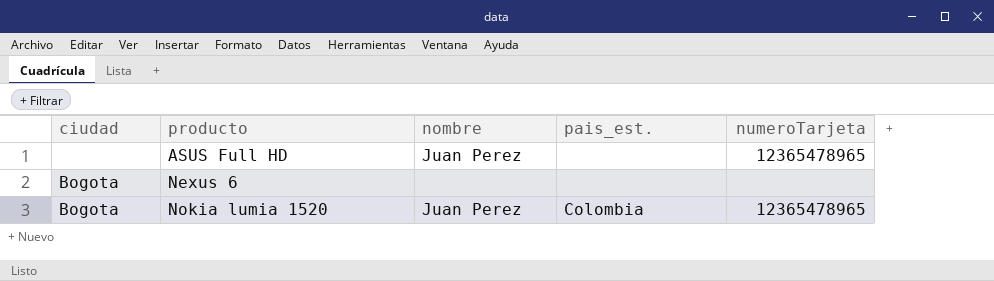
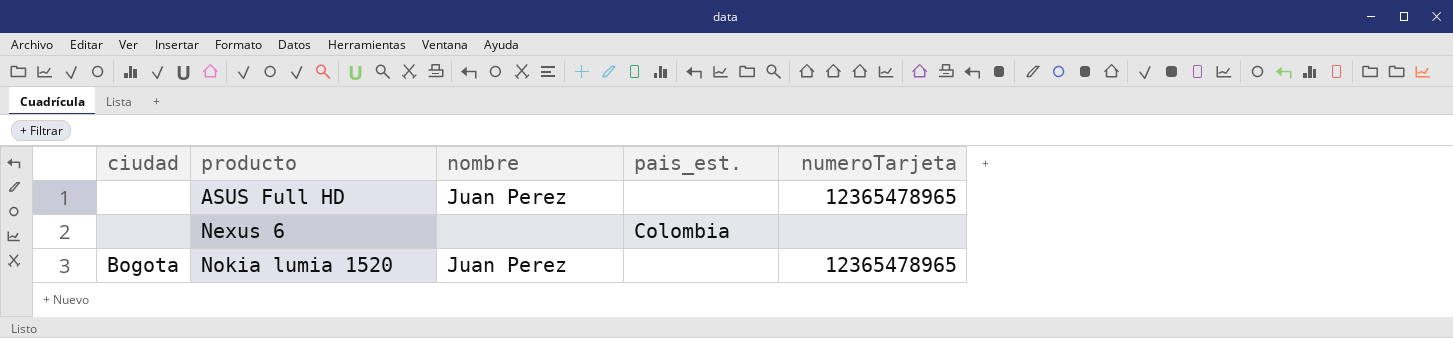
Nexus 6 | ciudad: Bogota -> none
Nexus 6 | pais_est.: none -> Colombia
Nokia lumia 1520 | pais_est.: Colombia -> none

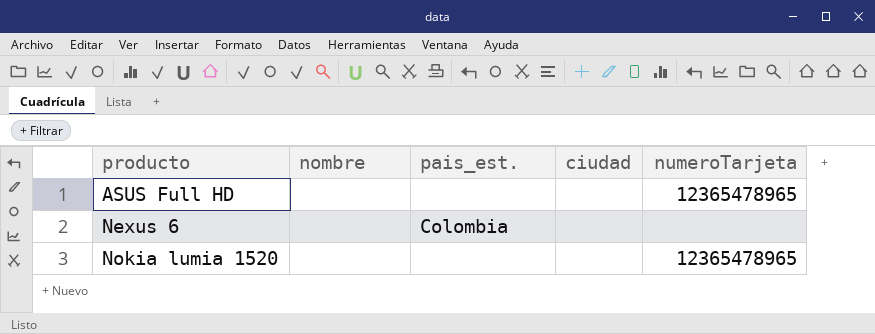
column ciudad | position: 1 -> 4
ASUS Full HD | nombre: Juan Perez -> none
Nokia lumia 1520 | nombre: Juan Perez -> none
Nokia lumia 1520 | ciudad: Bogota -> none

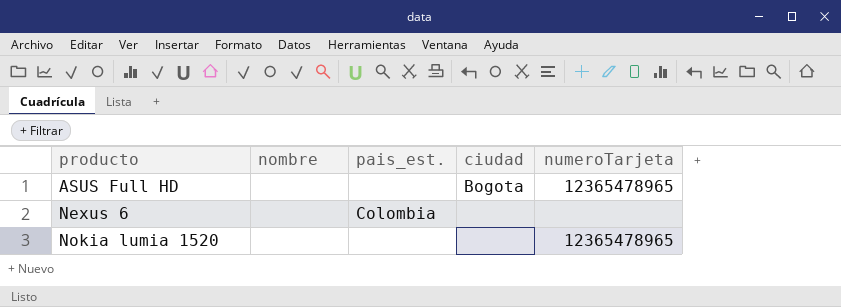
ASUS Full HD | ciudad: none -> Bogota

